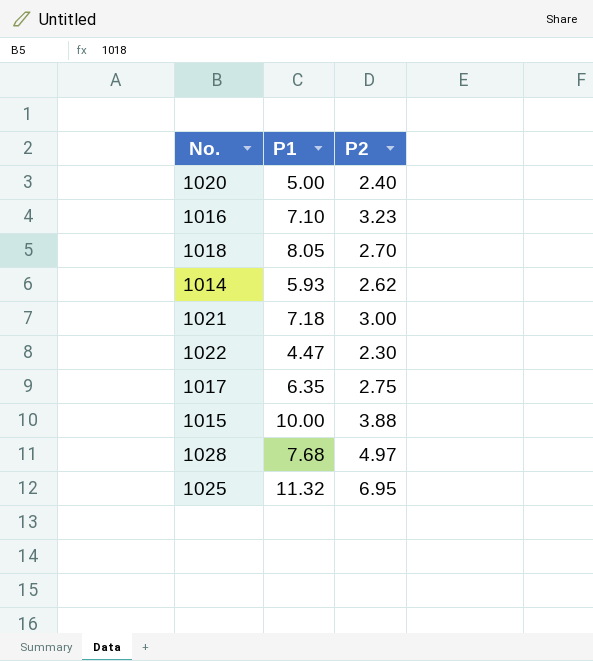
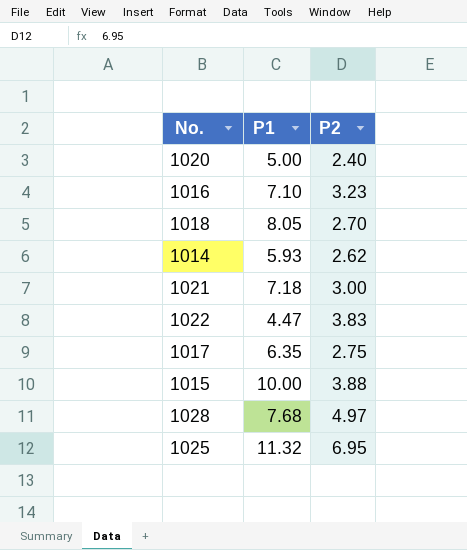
1022 | P2: 2.30 -> 3.83

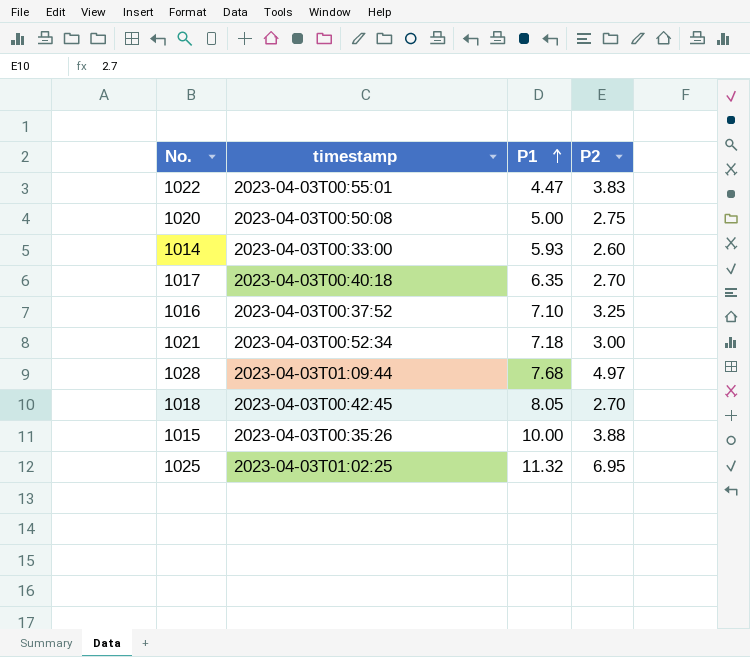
row order: none -> P1 ascending
column timestamp | position: none -> 2
1020 | P2: 2.40 -> 2.75
1014 | P2: 2.62 -> 2.60
1017 | P2: 2.75 -> 2.70
1016 | P2: 3.23 -> 3.25

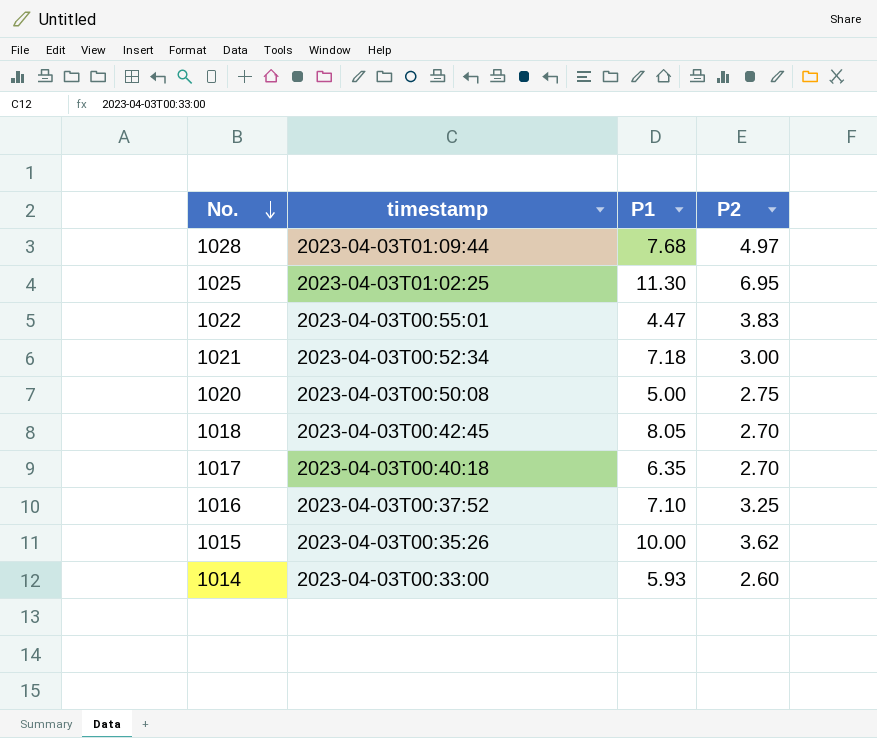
row order: P1 ascending -> No. descending
1025 | P1: 11.32 -> 11.30
1015 | P2: 3.88 -> 3.62

